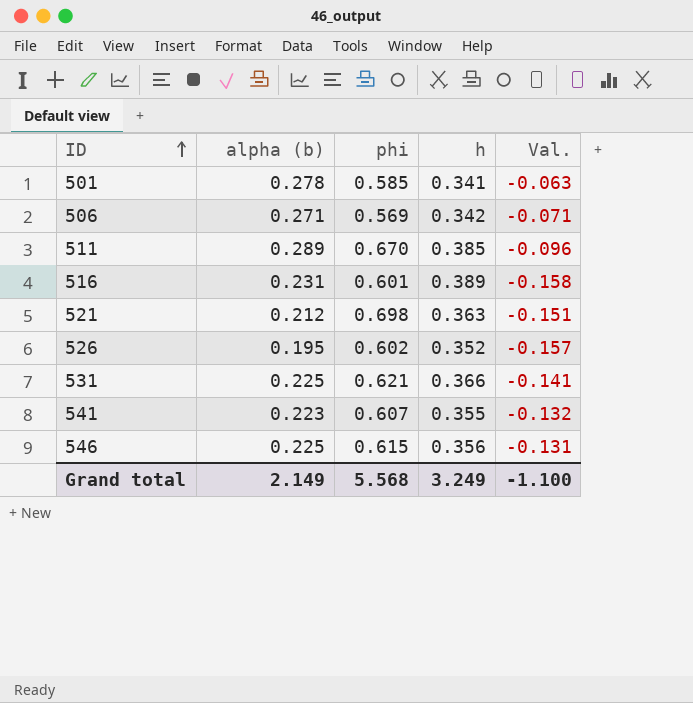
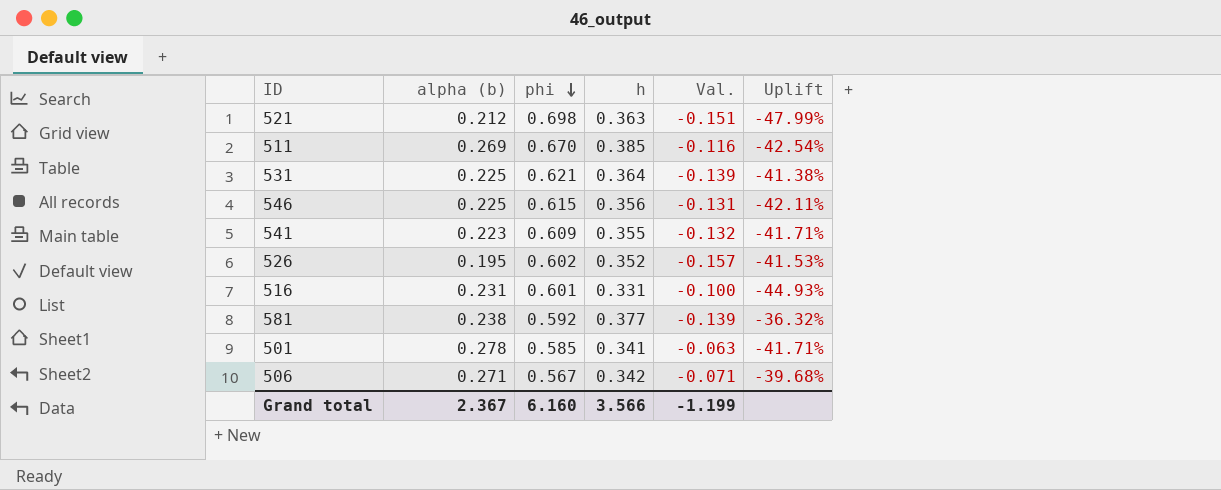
row order: ID ascending -> phi descending
column Uplift | formula: none -> ([h] - [phi]) / [phi]
511 | alpha (b): 0.289 -> 0.269
511 | Val.: -0.096 -> -0.116
531 | h: 0.366 -> 0.364
531 | Val.: -0.141 -> -0.139
541 | phi: 0.607 -> 0.609
516 | h: 0.389 -> 0.331
516 | Val.: -0.158 -> -0.100
row 581: none -> 0.238 | 0.592 | 0.377 | -0.139 | -36.32%
506 | phi: 0.569 -> 0.567
Grand total | alpha (b): 2.149 -> 2.367
Grand total | phi: 5.568 -> 6.160
Grand total | h: 3.249 -> 3.566
Grand total | Val.: -1.100 -> -1.199

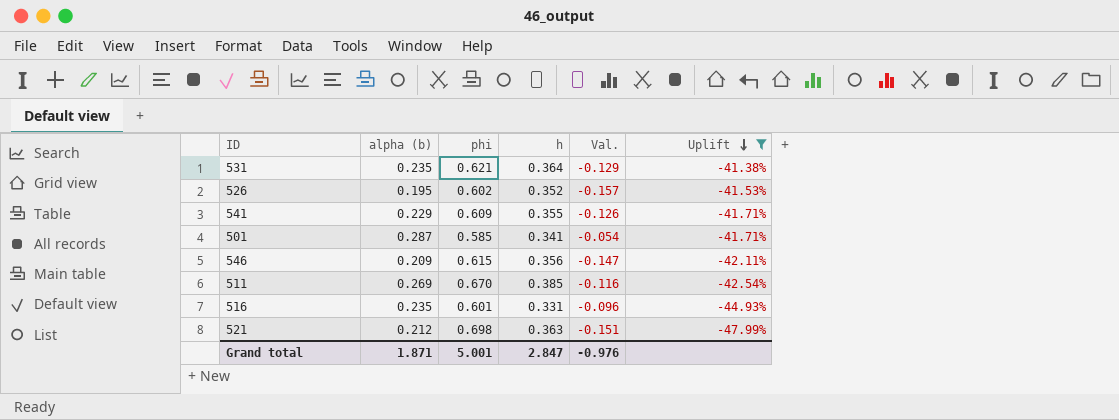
filter: none -> Uplift <= -41.38%
row order: phi descending -> Uplift descending
531 | alpha (b): 0.225 -> 0.235
531 | Val.: -0.139 -> -0.129
541 | alpha (b): 0.223 -> 0.229
541 | Val.: -0.132 -> -0.126
501 | alpha (b): 0.278 -> 0.287
501 | Val.: -0.063 -> -0.054
546 | alpha (b): 0.225 -> 0.209
546 | Val.: -0.131 -> -0.147
516 | alpha (b): 0.231 -> 0.235
516 | Val.: -0.100 -> -0.096
Grand total | alpha (b): 2.367 -> 1.871
Grand total | phi: 6.160 -> 5.001
Grand total | h: 3.566 -> 2.847
Grand total | Val.: -1.199 -> -0.976

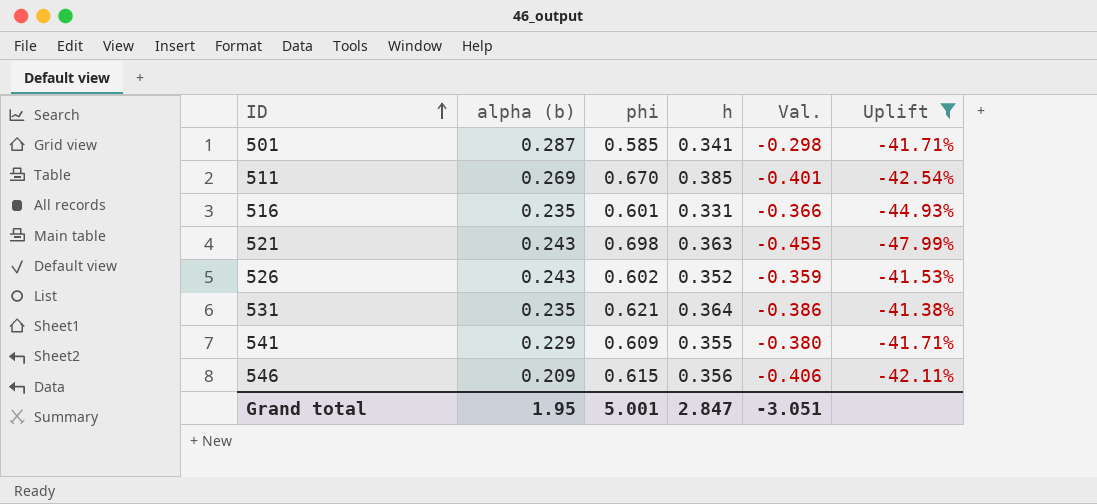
row order: Uplift descending -> ID ascending
column Val. | formula: [alpha (b)] - [h] -> [alpha (b)] - [phi]
521 | alpha (b): 0.212 -> 0.243
526 | alpha (b): 0.195 -> 0.243
Grand total | alpha (b): 1.871 -> 1.95
Grand total | Val.: -0.976 -> -3.051

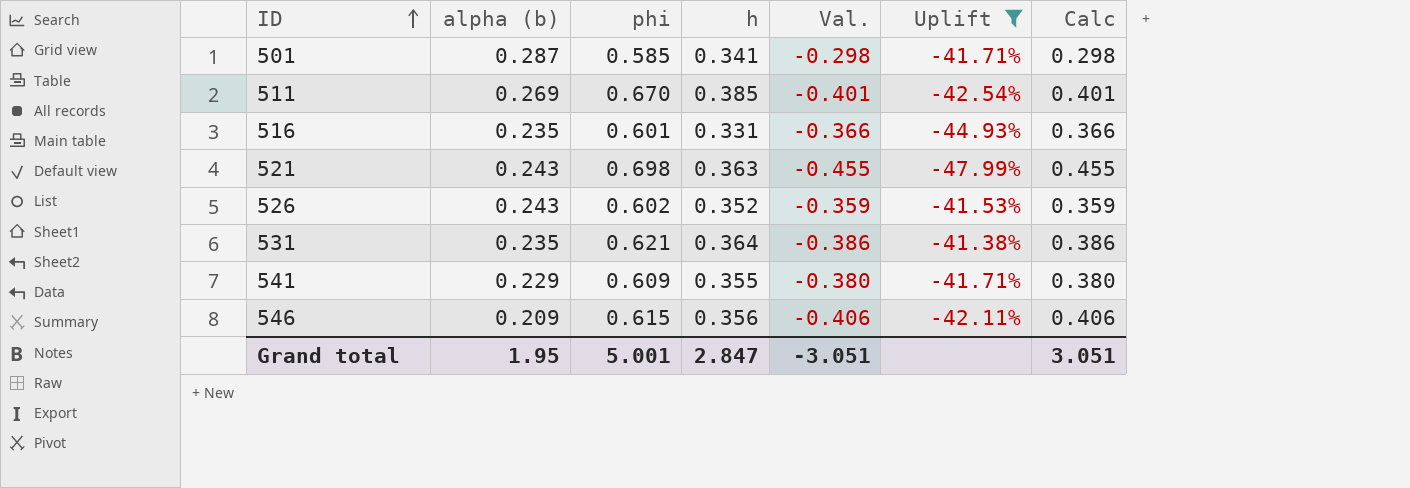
column Calc | formula: none -> [phi] - [alpha (b)]

